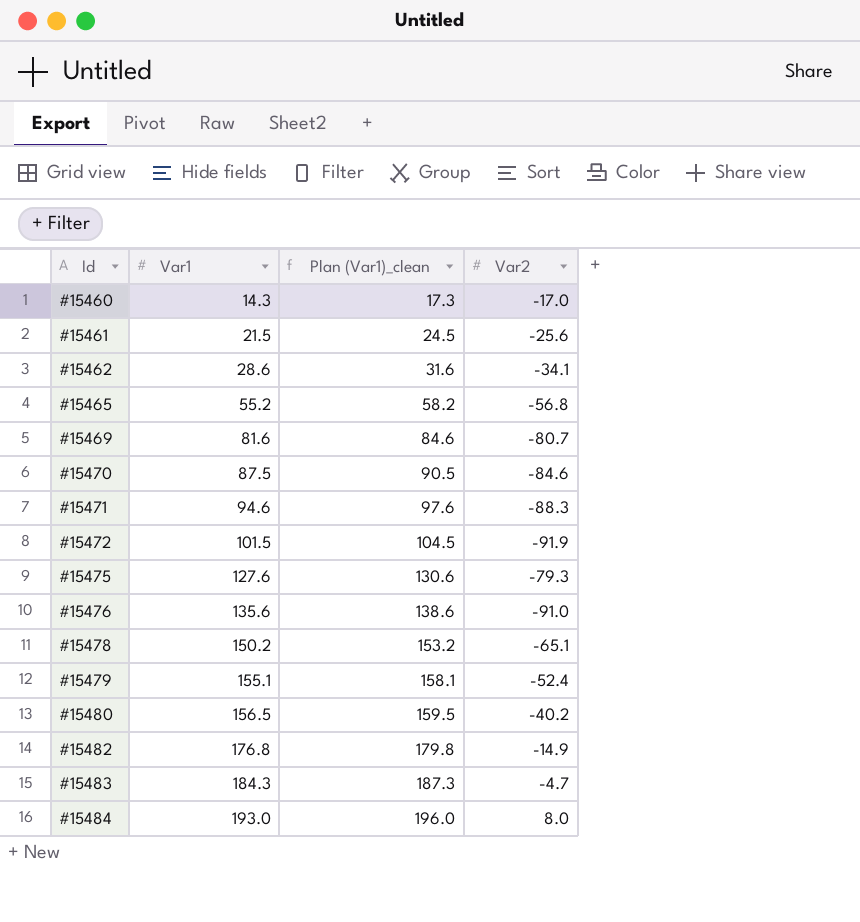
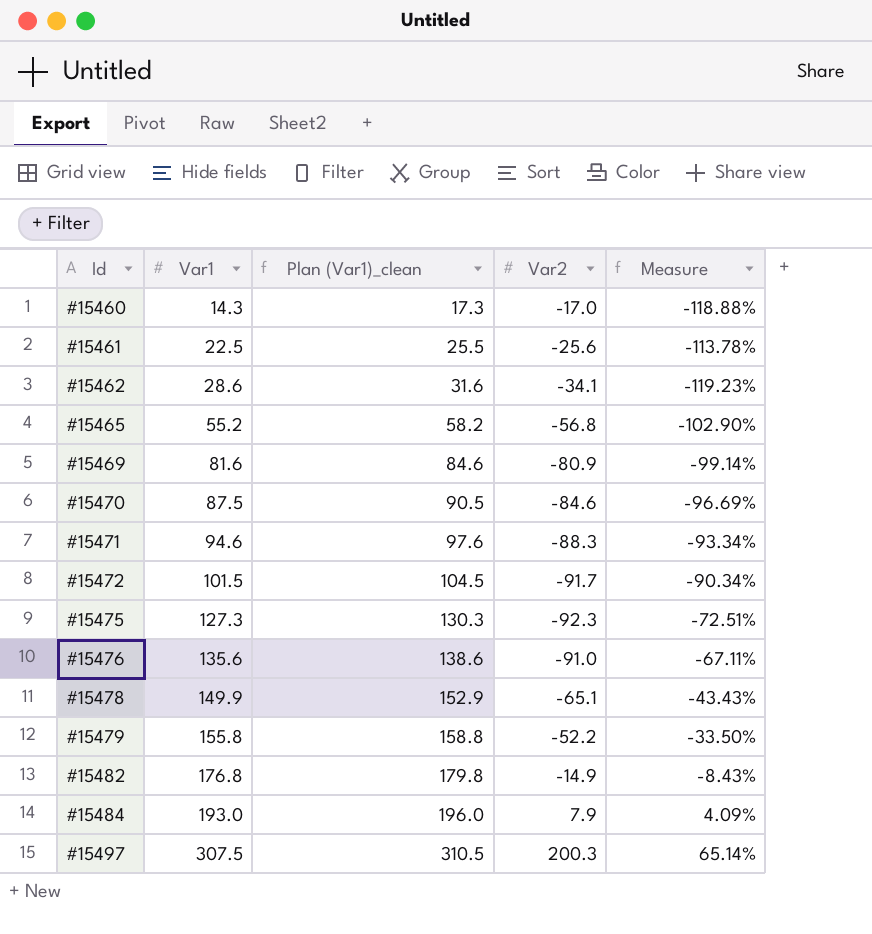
column Measure | formula: none -> [Var2] / [Var1]
row #15480: 156.5 | 159.5 | -40.2 -> none
row #15483: 184.3 | 187.3 | -4.7 -> none
#15461 | Var1: 21.5 -> 22.5
#15461 | Plan (Var1)_clean: 24.5 -> 25.5
#15469 | Var2: -80.7 -> -80.9
#15472 | Var2: -91.9 -> -91.7
#15475 | Var1: 127.6 -> 127.3
#15475 | Plan (Var1)_clean: 130.6 -> 130.3
#15475 | Var2: -79.3 -> -92.3
#15478 | Var1: 150.2 -> 149.9
#15478 | Plan (Var1)_clean: 153.2 -> 152.9
#15479 | Var1: 155.1 -> 155.8
#15479 | Plan (Var1)_clean: 158.1 -> 158.8
#15479 | Var2: -52.4 -> -52.2
#15484 | Var2: 8.0 -> 7.9
row #15497: none -> 307.5 | 310.5 | 200.3 | 65.14%

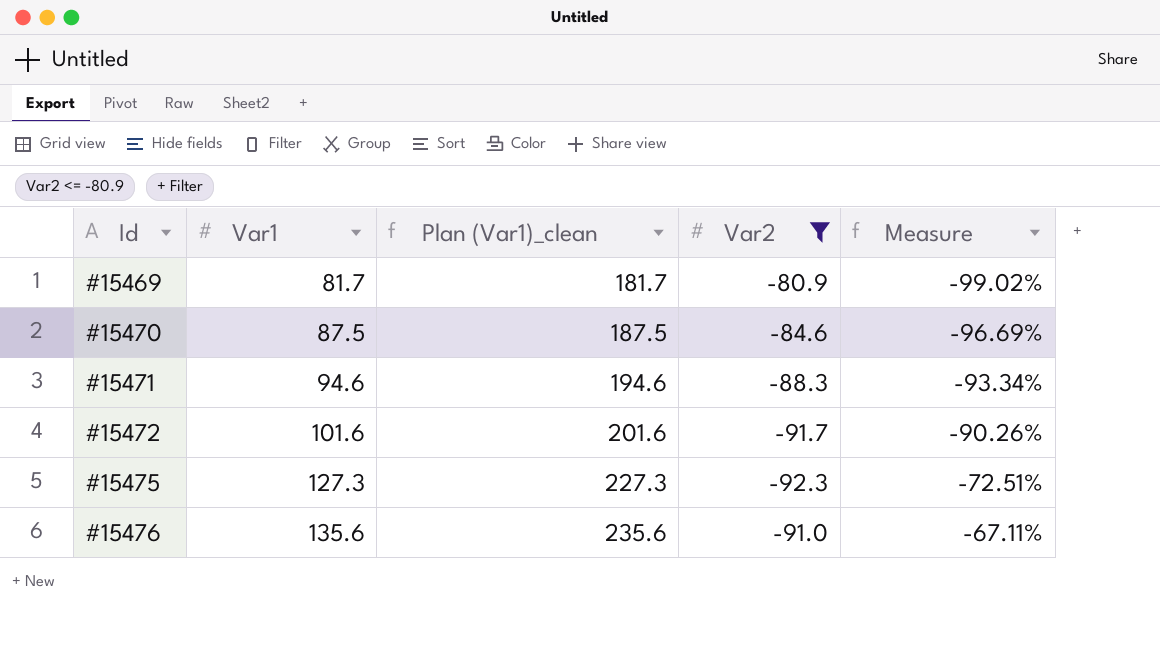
filter: none -> Var2 <= -80.9
column Plan (Var1)_clean | formula: [Var1] + 3 -> [Var1] + 100
#15469 | Var1: 81.6 -> 81.7
#15469 | Measure: -99.14% -> -99.02%
#15472 | Var1: 101.5 -> 101.6
#15472 | Measure: -90.34% -> -90.26%

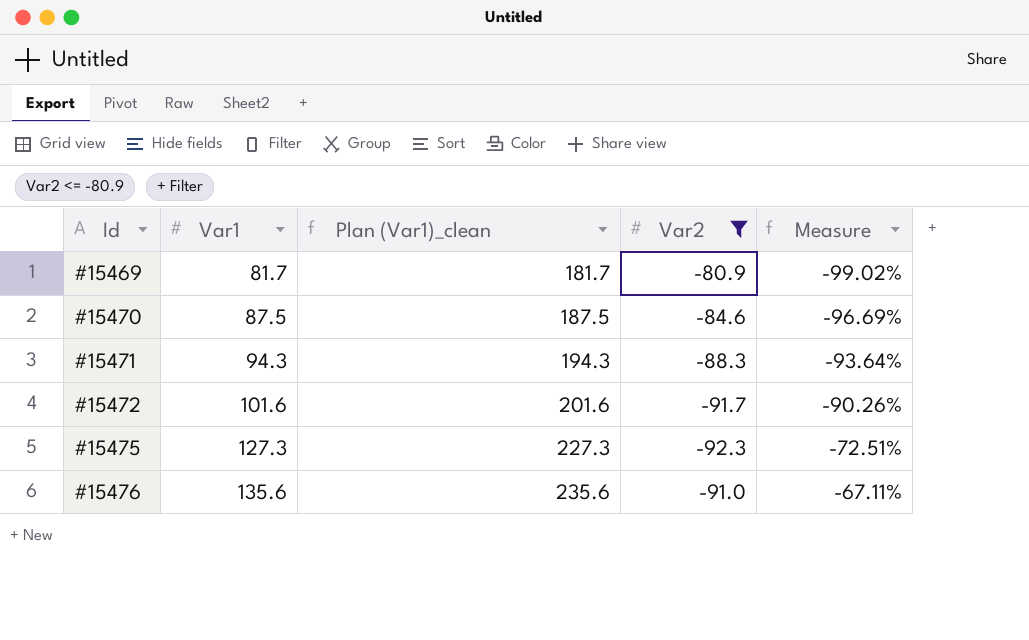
#15471 | Var1: 94.6 -> 94.3
#15471 | Plan (Var1)_clean: 194.6 -> 194.3
#15471 | Measure: -93.34% -> -93.64%

